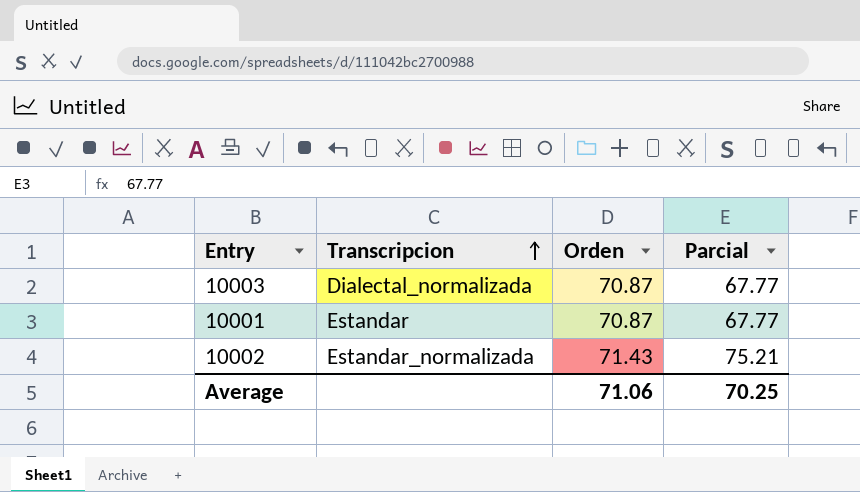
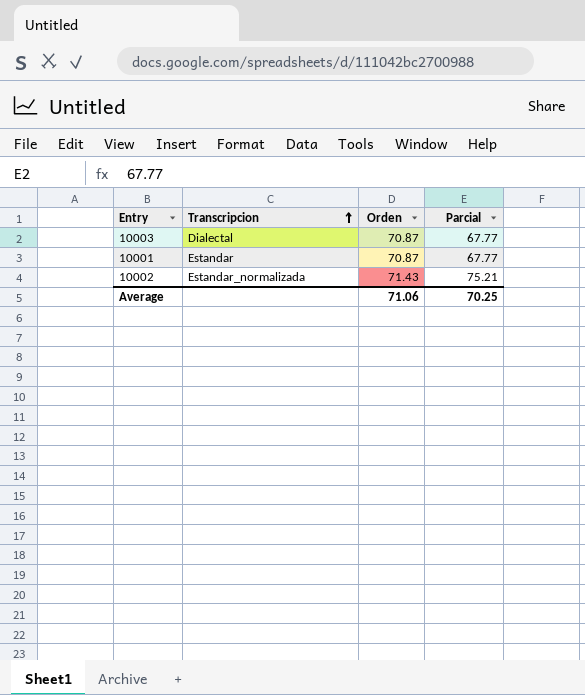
10003 | Transcripcion: Dialectal_normalizada -> Dialectal

